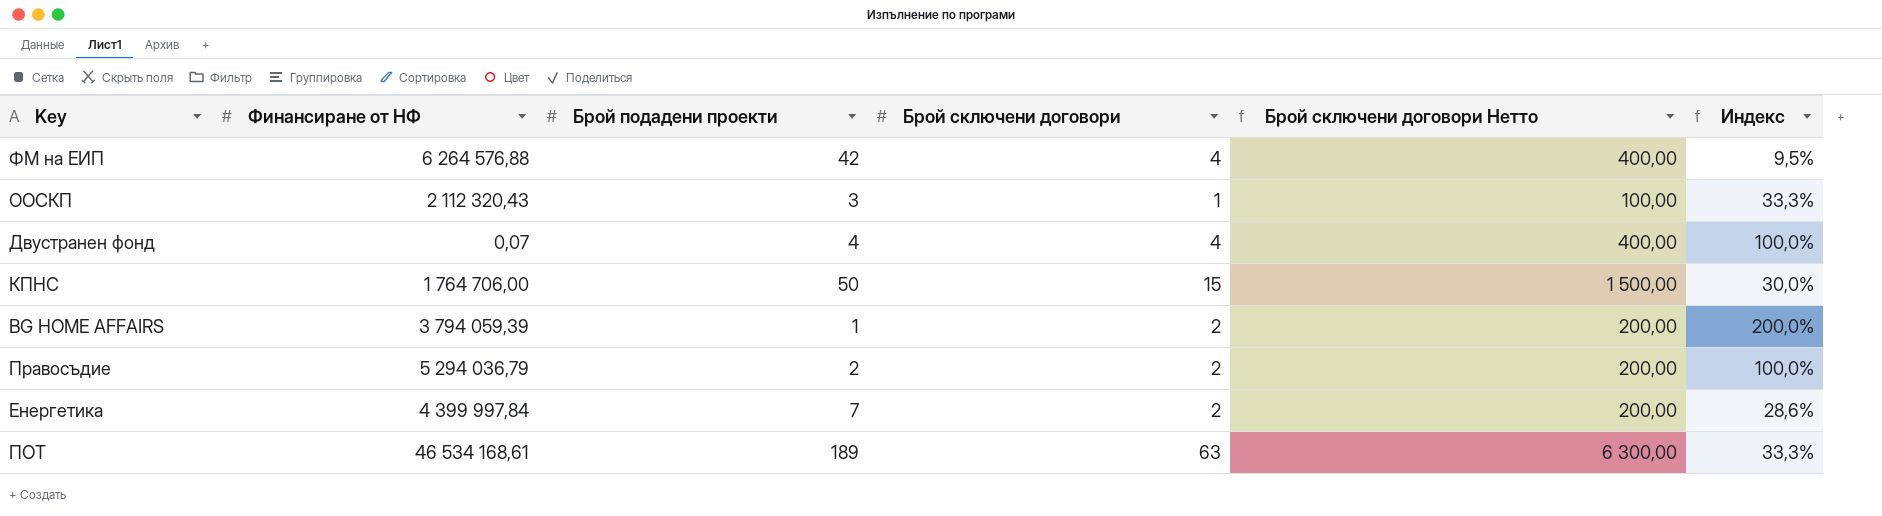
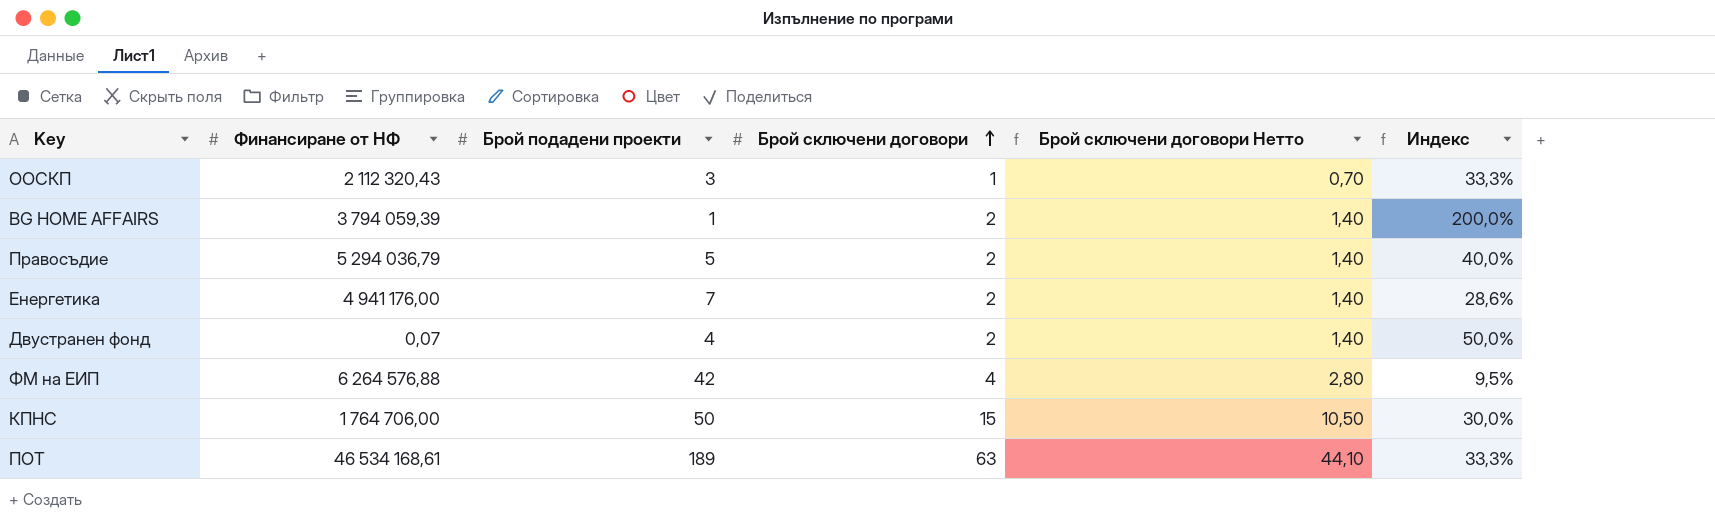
row order: none -> Брой сключени договори ascending
column Брой сключени договори Нетто | formula: [Брой сключени договори] * 100 -> [Брой сключени договори] * 0,7
Правосъдие | Брой подадени проекти: 2 -> 5
Правосъдие | Индекс: 100,0% -> 40,0%
Енергетика | Финансиране от НФ: 4 399 997,84 -> 4 941 176,00
Двустранен фонд | Брой сключени договори: 4 -> 2
Двустранен фонд | Индекс: 100,0% -> 50,0%

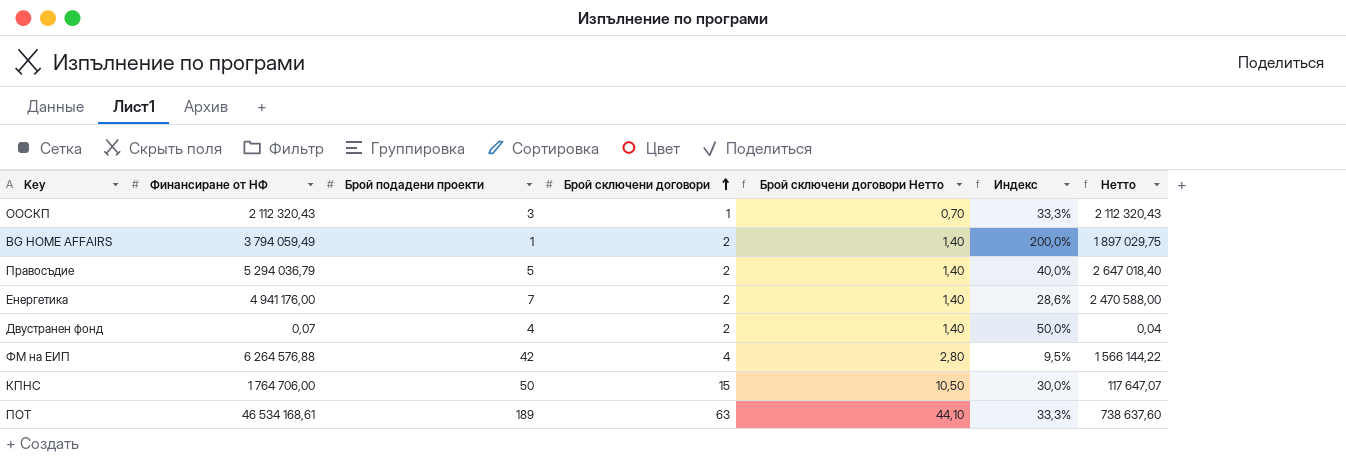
column Нетто | formula: none -> [Финансиране от НФ] / [Брой сключени договори]
BG HOME AFFAIRS | Финансиране от НФ: 3 794 059,39 -> 3 794 059,49

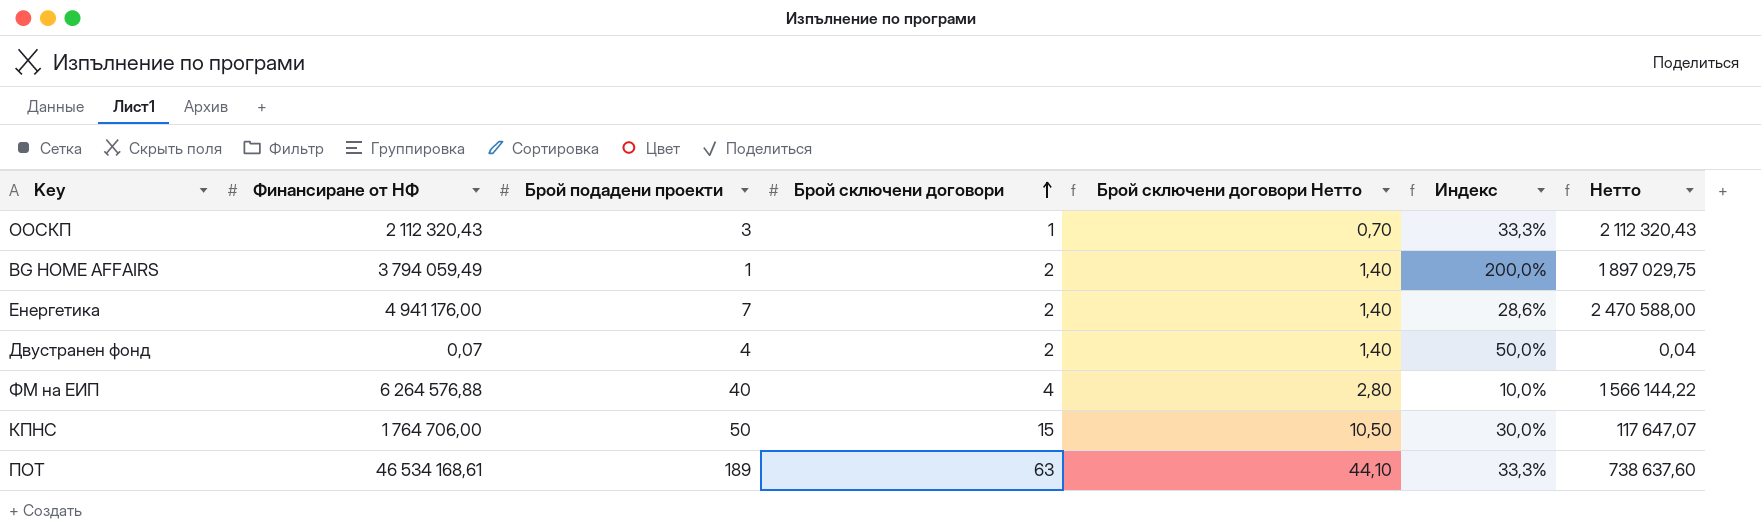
row Правосъдие: 5 294 036,79 | 5 | 2 | 1,40 | 40,0% | 2 647 018,40 -> none
ФМ на ЕИП | Брой подадени проекти: 42 -> 40
ФМ на ЕИП | Индекс: 9,5% -> 10,0%

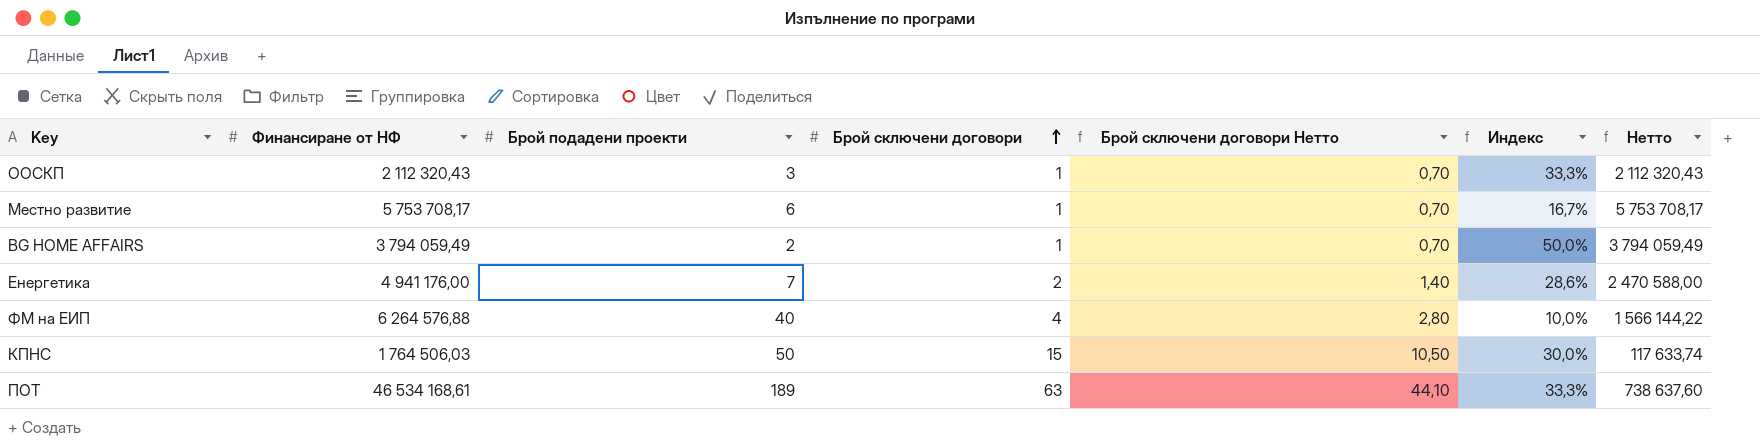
row Двустранен фонд: 0,07 | 4 | 2 | 1,40 | 50,0% | 0,04 -> none
row Местно развитие: none -> 5 753 708,17 | 6 | 1 | 0,70 | 16,7% | 5 753 708,17
BG HOME AFFAIRS | Брой подадени проекти: 1 -> 2
BG HOME AFFAIRS | Брой сключени договори: 2 -> 1
BG HOME AFFAIRS | Брой сключени договори Нетто: 1,40 -> 0,70
BG HOME AFFAIRS | Индекс: 200,0% -> 50,0%
BG HOME AFFAIRS | Нетто: 1 897 029,75 -> 3 794 059,49
КПНС | Финансиране от НФ: 1 764 706,00 -> 1 764 506,03
КПНС | Нетто: 117 647,07 -> 117 633,74

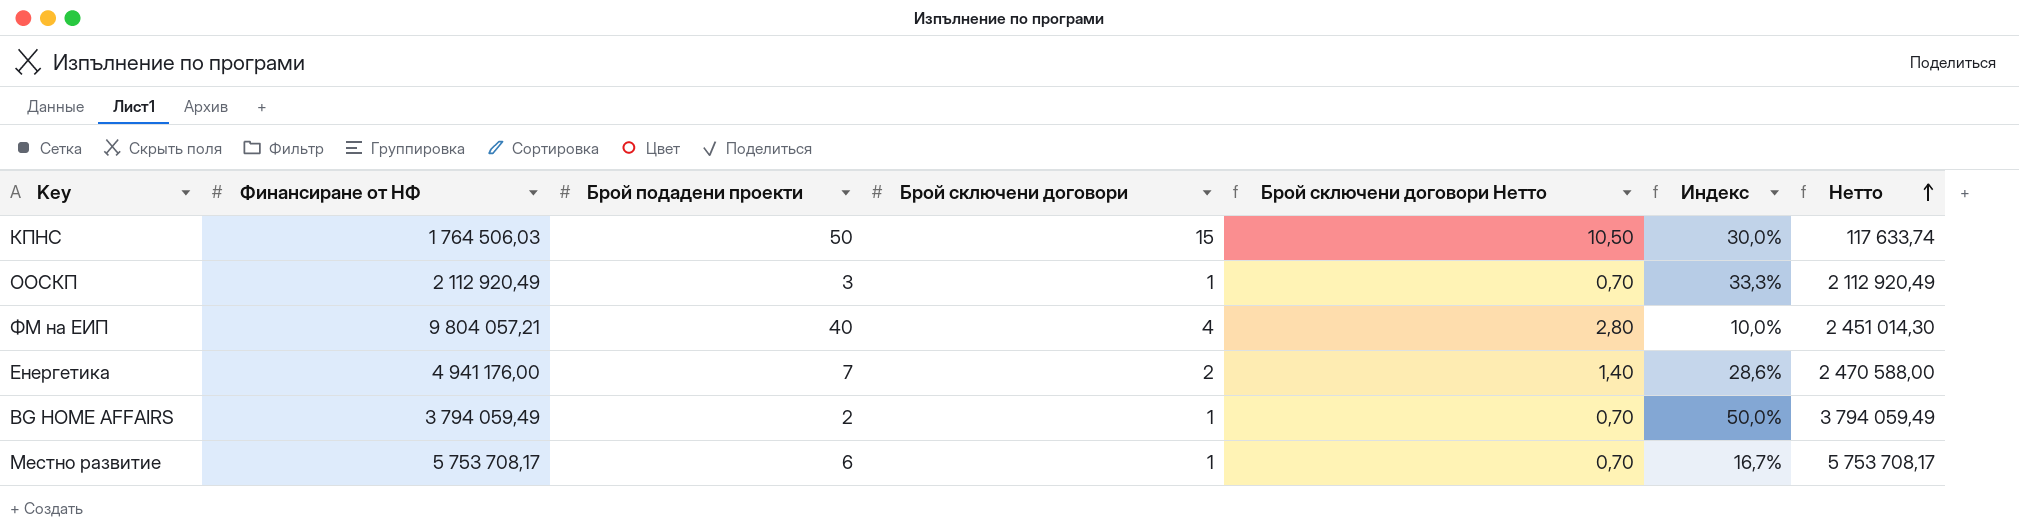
row order: Брой сключени договори ascending -> Нетто ascending
row ПОТ: 46 534 168,61 | 189 | 63 | 44,10 | 33,3% | 738 637,60 -> none
ООСКП | Финансиране от НФ: 2 112 320,43 -> 2 112 920,49
ООСКП | Нетто: 2 112 320,43 -> 2 112 920,49
ФМ на ЕИП | Финансиране от НФ: 6 264 576,88 -> 9 804 057,21
ФМ на ЕИП | Нетто: 1 566 144,22 -> 2 451 014,30

